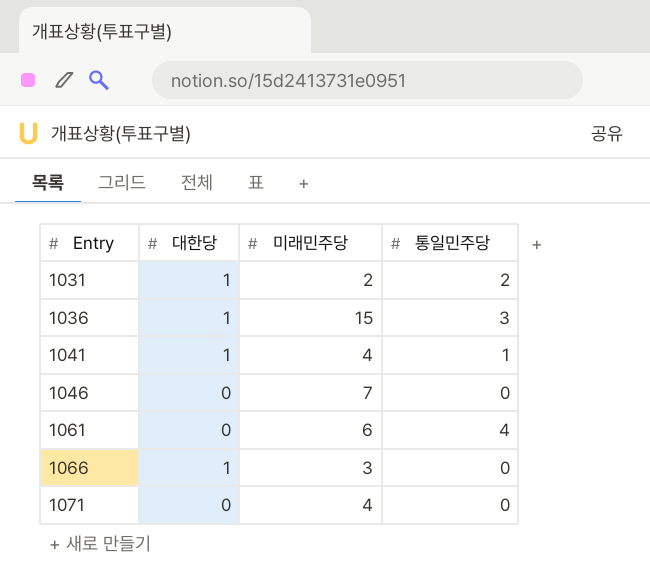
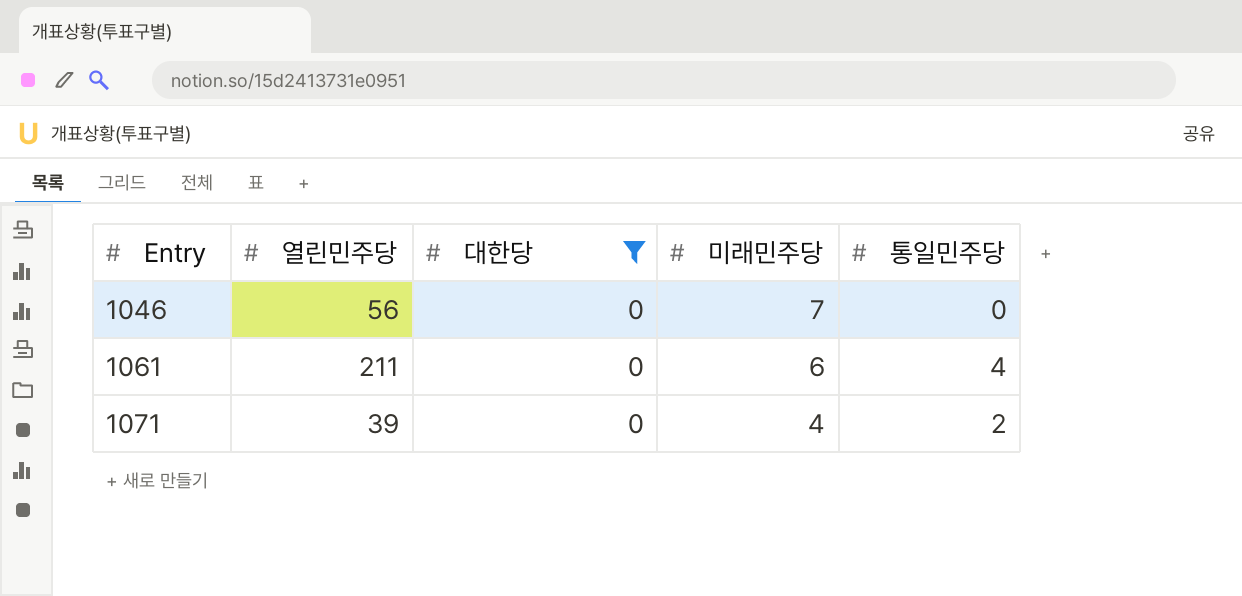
filter: none -> 대한당 = 0
column 열린민주당 | position: none -> 2
1071 | 통일민주당: 0 -> 2

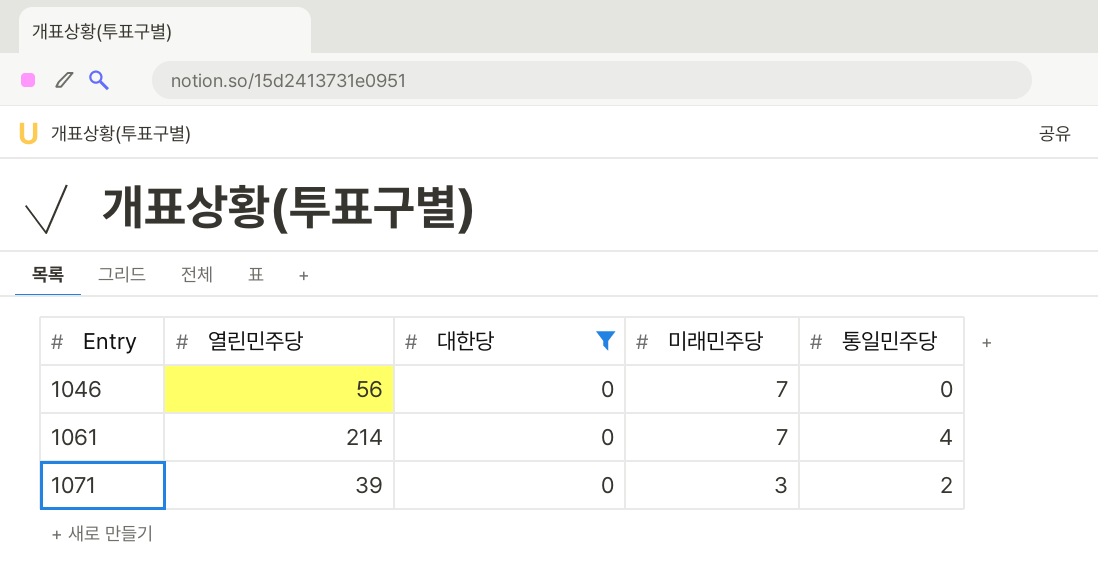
1061 | 열린민주당: 211 -> 214
1061 | 미래민주당: 6 -> 7
1071 | 미래민주당: 4 -> 3

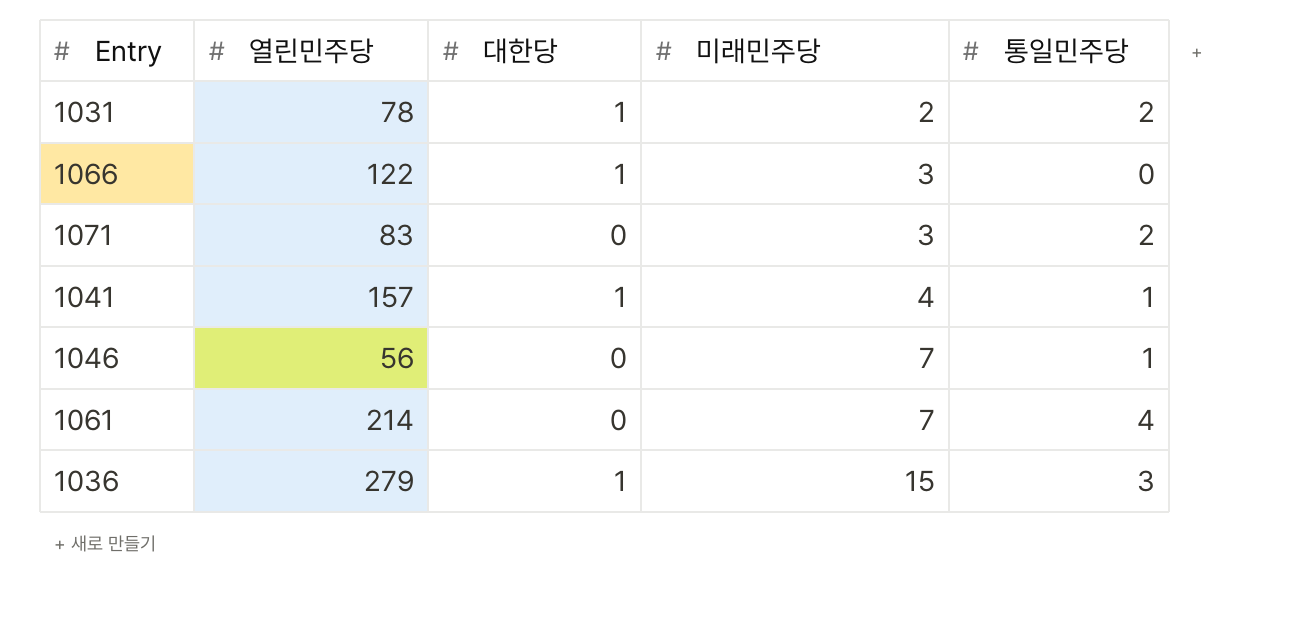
filter: 대한당 = 0 -> none
row order: Entry ascending -> 미래민주당 ascending
1071 | 열린민주당: 39 -> 83
1046 | 통일민주당: 0 -> 1

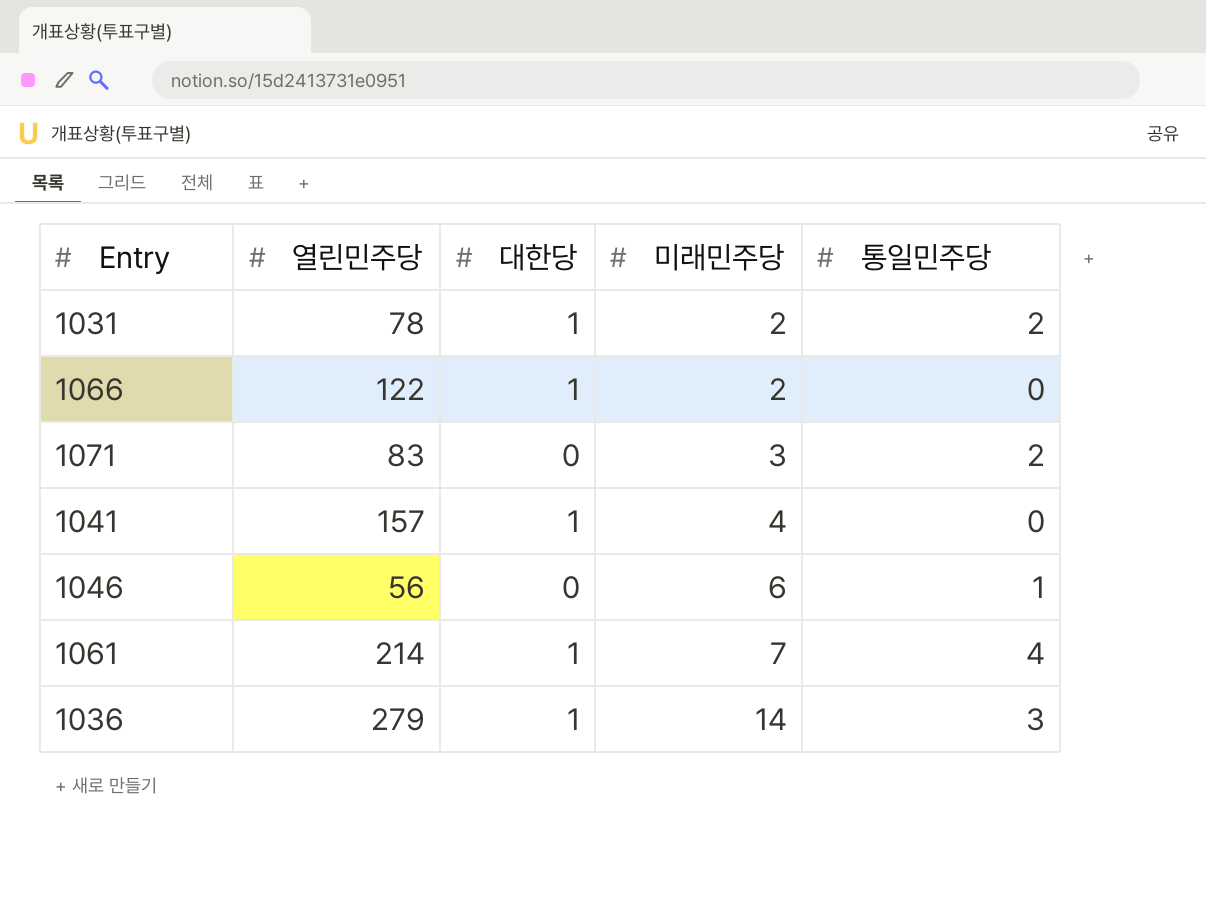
1066 | 미래민주당: 3 -> 2
1041 | 통일민주당: 1 -> 0
1046 | 미래민주당: 7 -> 6
1061 | 대한당: 0 -> 1
1036 | 미래민주당: 15 -> 14

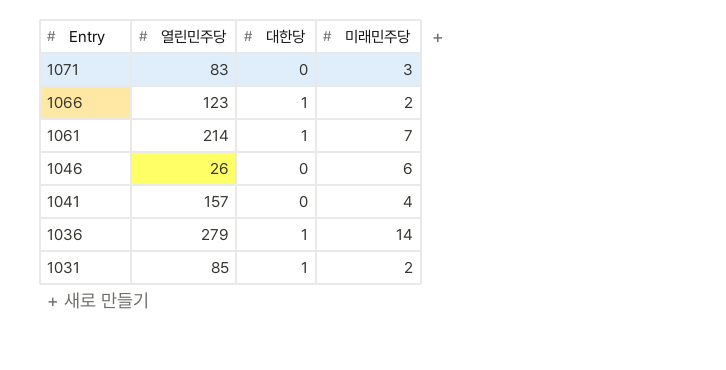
row order: 미래민주당 ascending -> Entry descending
column 통일민주당 | position: 5 -> none
1066 | 열린민주당: 122 -> 123
1046 | 열린민주당: 56 -> 26
1041 | 대한당: 1 -> 0
1031 | 열린민주당: 78 -> 85

